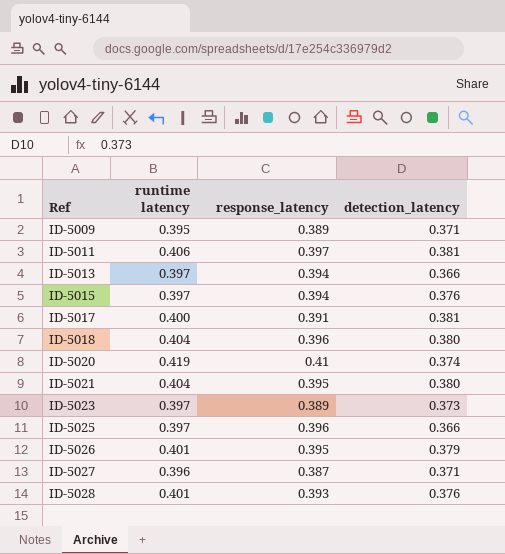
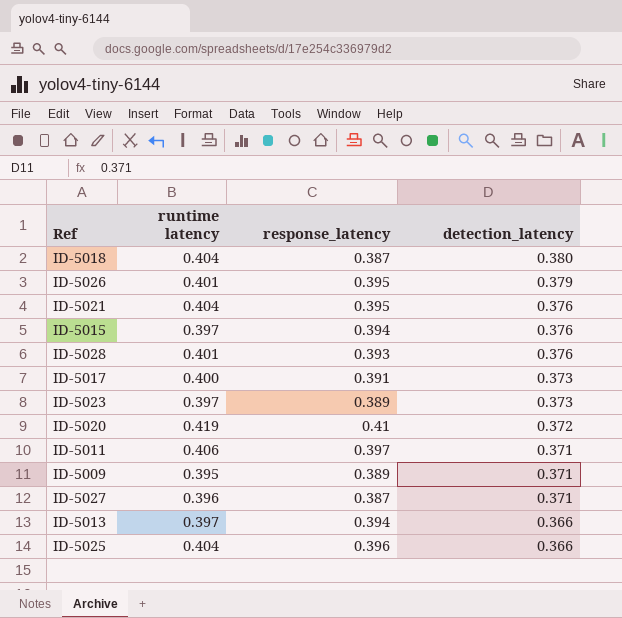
row order: Ref ascending -> detection_latency descending
ID-5018 | response_latency: 0.396 -> 0.387
ID-5021 | detection_latency: 0.380 -> 0.376
ID-5017 | detection_latency: 0.381 -> 0.373
ID-5020 | detection_latency: 0.374 -> 0.372
ID-5011 | detection_latency: 0.381 -> 0.371
ID-5025 | runtime latency: 0.397 -> 0.404

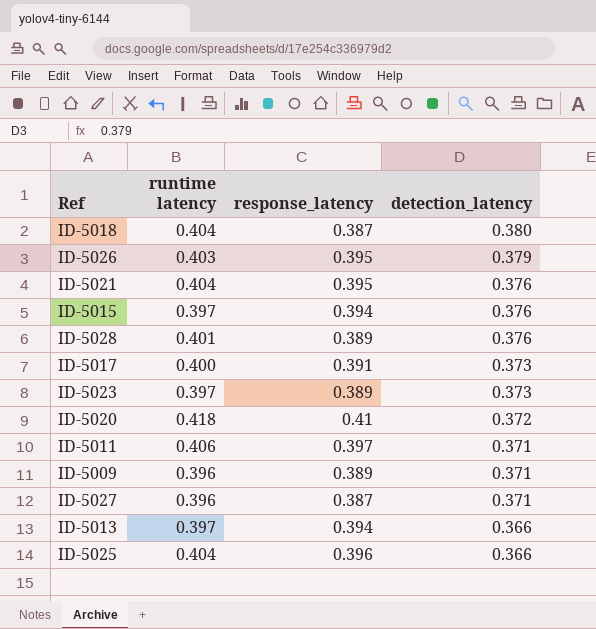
ID-5026 | runtime latency: 0.401 -> 0.403
ID-5028 | response_latency: 0.393 -> 0.389
ID-5020 | runtime latency: 0.419 -> 0.418
ID-5009 | runtime latency: 0.395 -> 0.396

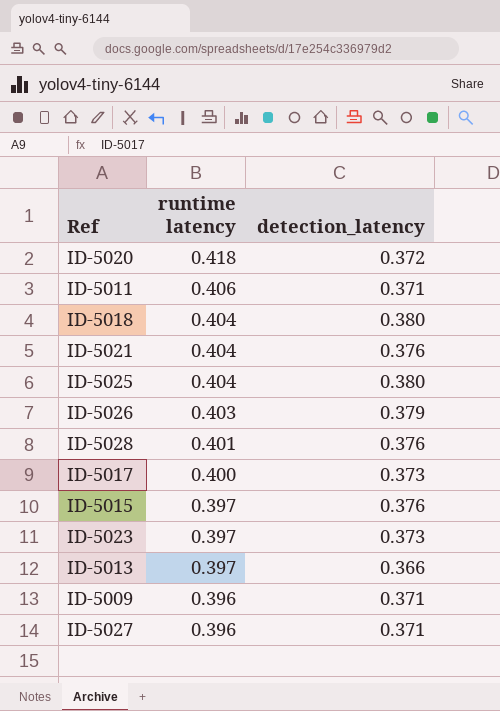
row order: detection_latency descending -> runtime latency descending
column response_latency | position: 3 -> none
ID-5025 | detection_latency: 0.366 -> 0.380

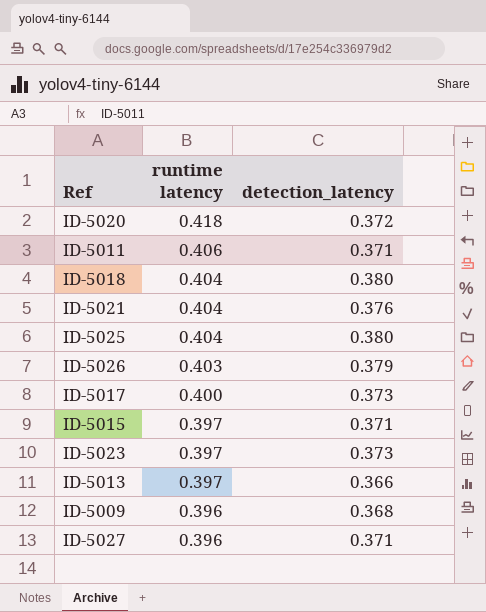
row ID-5028: 0.401 | 0.376 -> none
ID-5015 | detection_latency: 0.376 -> 0.371
ID-5009 | detection_latency: 0.371 -> 0.368

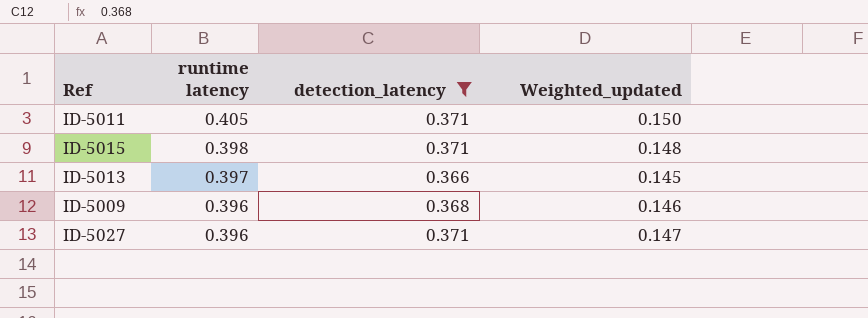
filter: none -> detection_latency <= 0.371
column Weighted_updated | formula: none -> [runtime latency] * [detection_latency]
ID-5011 | runtime latency: 0.406 -> 0.405
ID-5015 | runtime latency: 0.397 -> 0.398

